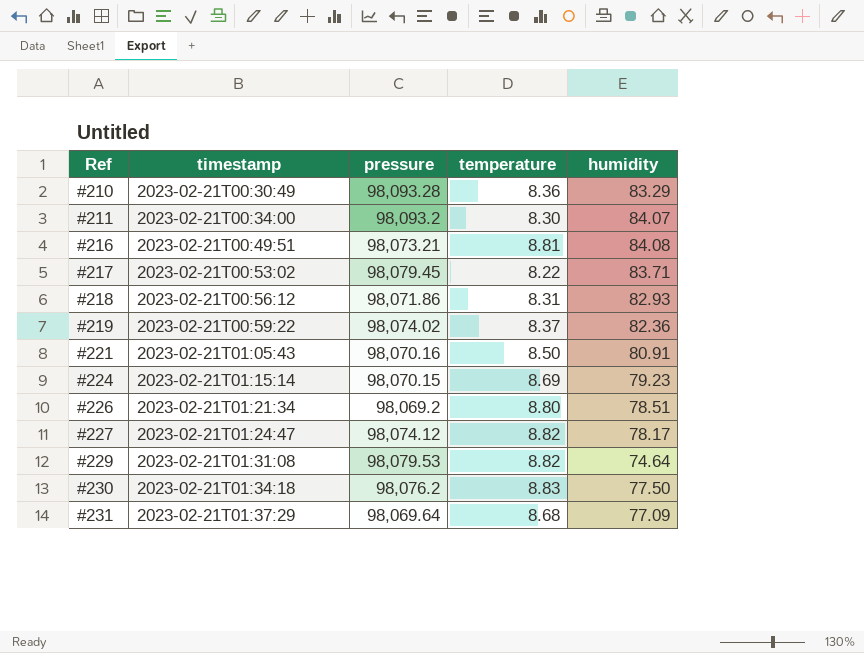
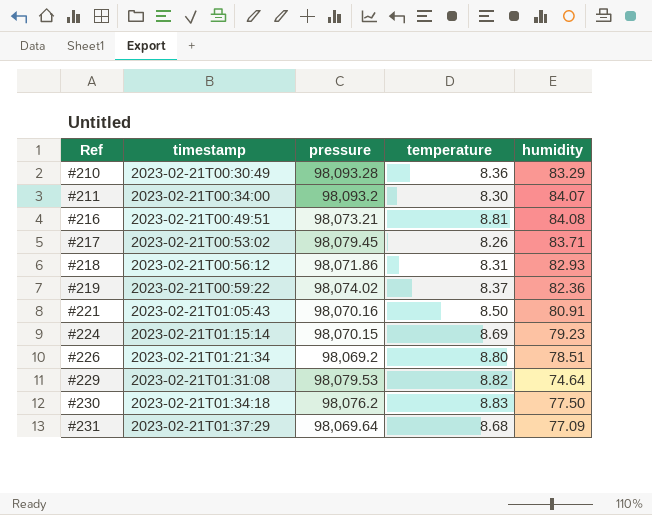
row #227: 2023-02-21T01:24:47 | 98,074.12 | 8.82 | 78.17 -> none
#217 | temperature: 8.22 -> 8.26

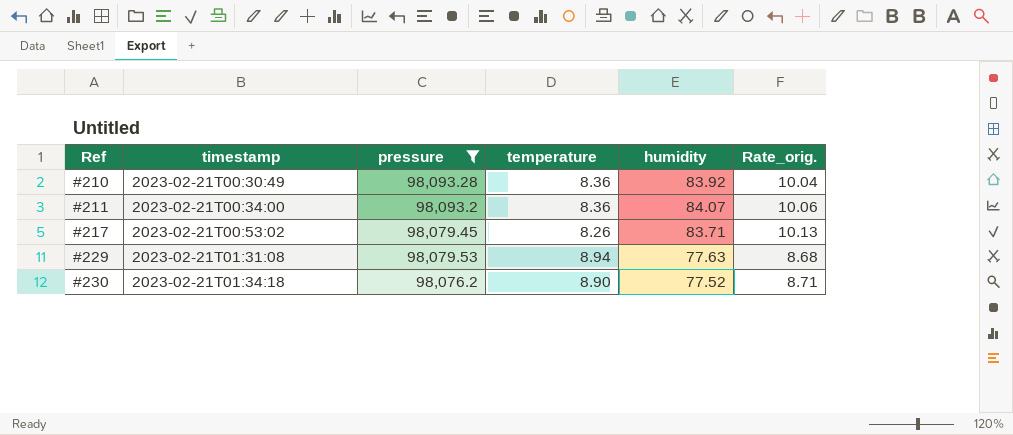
filter: none -> pressure >= 98,076.2
column Rate_orig. | formula: none -> [humidity] / [temperature]
#210 | humidity: 83.29 -> 83.92
#211 | temperature: 8.30 -> 8.36
#229 | temperature: 8.82 -> 8.94
#229 | humidity: 74.64 -> 77.63
#230 | temperature: 8.83 -> 8.90
#230 | humidity: 77.50 -> 77.52

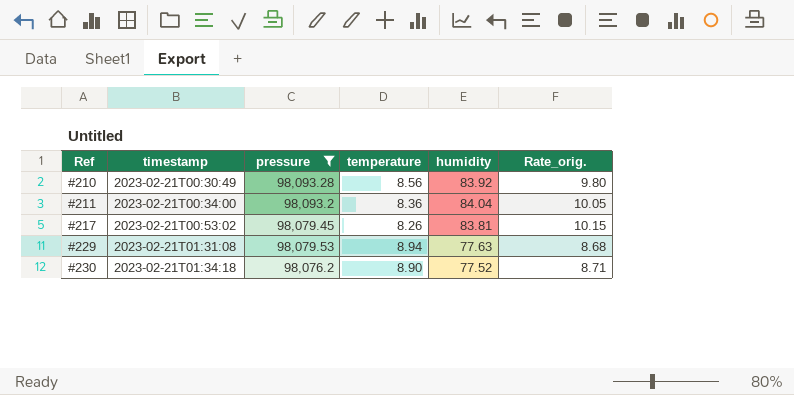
#210 | temperature: 8.36 -> 8.56
#210 | Rate_orig.: 10.04 -> 9.80
#211 | humidity: 84.07 -> 84.04
#211 | Rate_orig.: 10.06 -> 10.05
#217 | humidity: 83.71 -> 83.81
#217 | Rate_orig.: 10.13 -> 10.15

